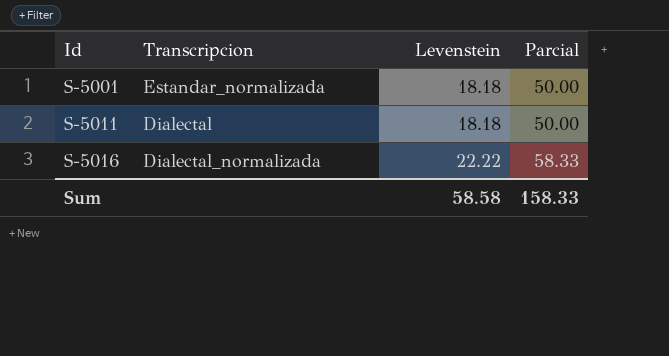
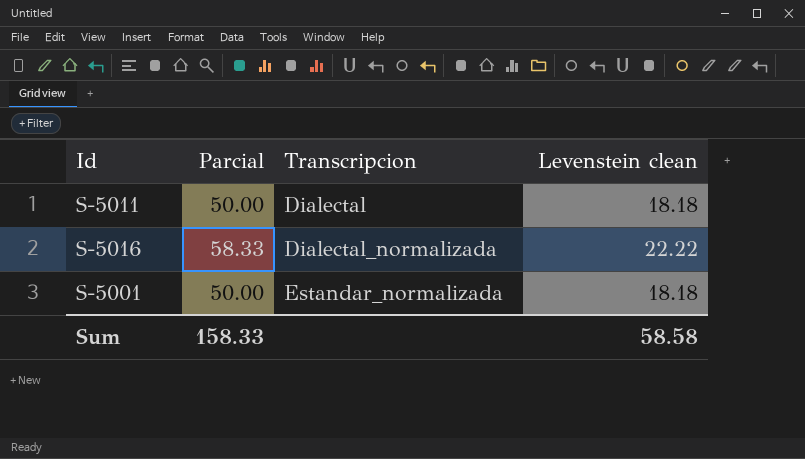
row order: Id ascending -> Transcripcion ascending
column Parcial | position: 4 -> 2
column name: Levenstein -> Levenstein clean

